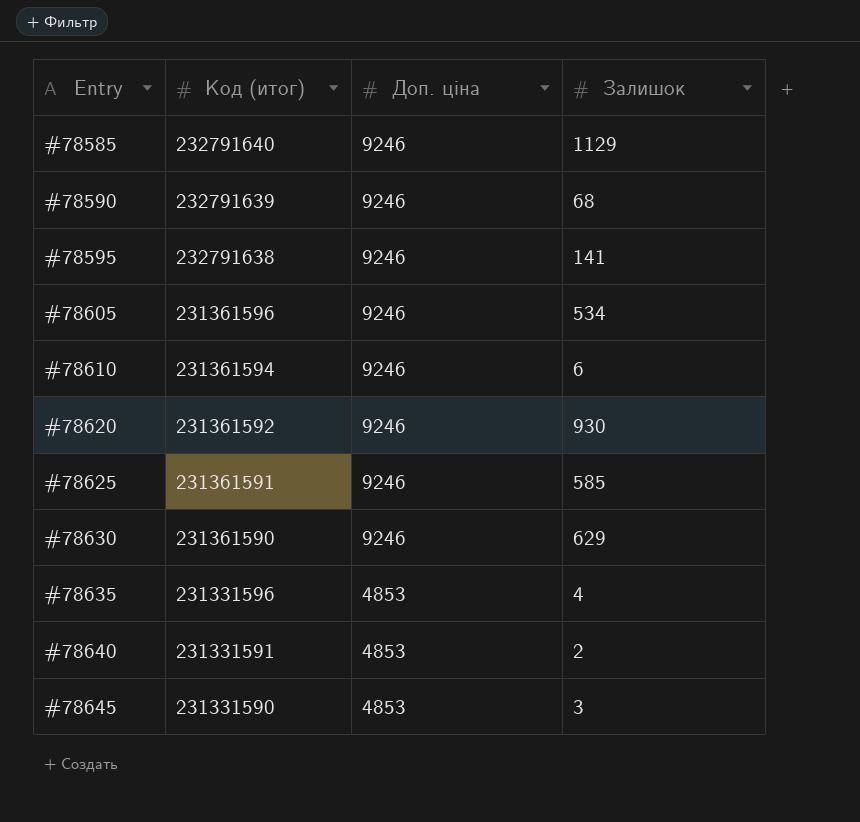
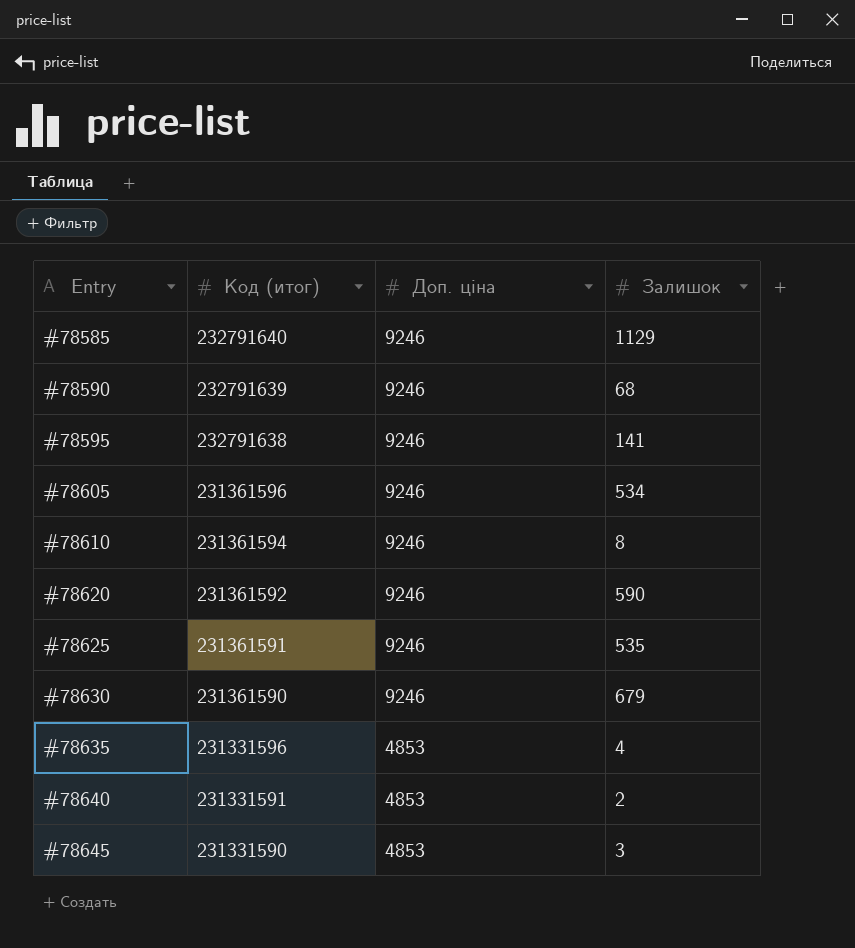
#78610 | Залишок: 6 -> 8
#78620 | Залишок: 930 -> 590
#78625 | Залишок: 585 -> 535
#78630 | Залишок: 629 -> 679

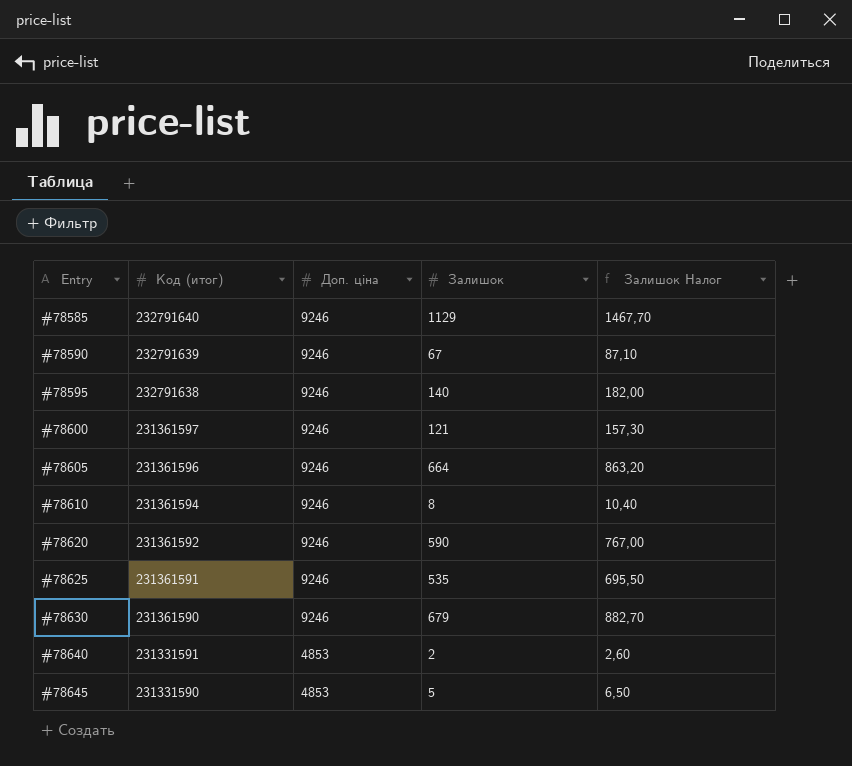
column Залишок Налог | formula: none -> [Залишок] * 1,3
row #78635: 231331596 | 4853 | 4 -> none
#78590 | Залишок: 68 -> 67
#78595 | Залишок: 141 -> 140
row #78600: none -> 231361597 | 9246 | 121 | 157,30
#78605 | Залишок: 534 -> 664
#78645 | Залишок: 3 -> 5

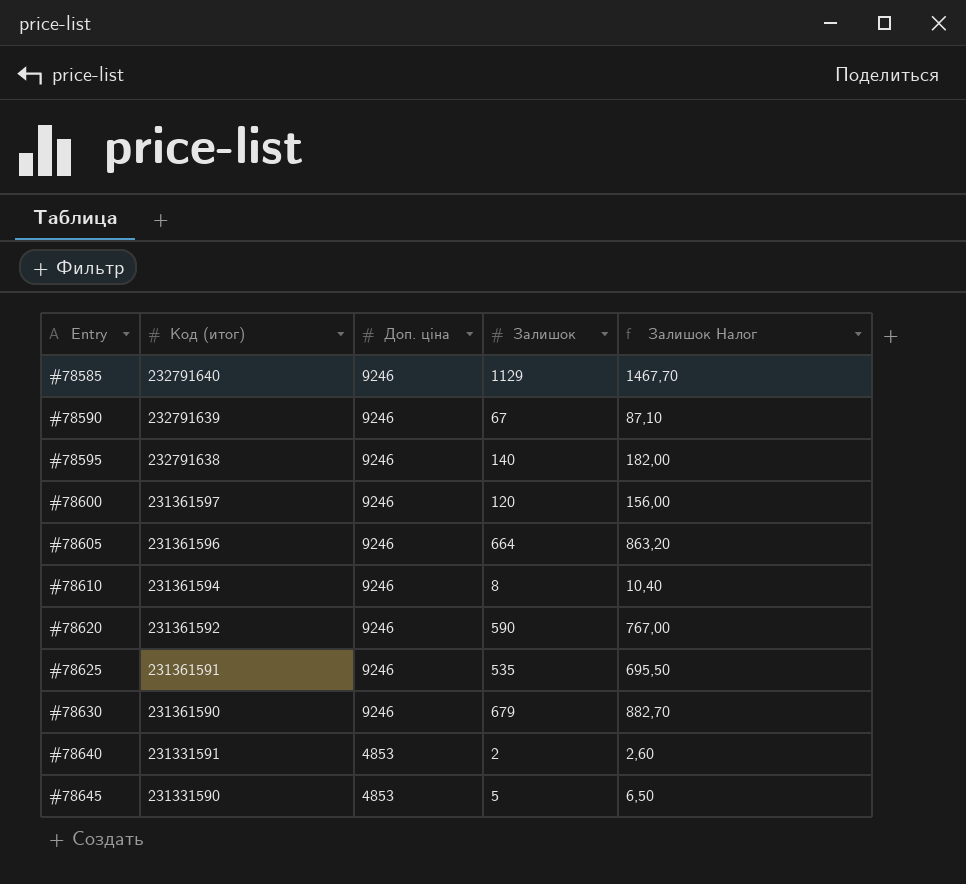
#78600 | Залишок: 121 -> 120
#78600 | Залишок Налог: 157,30 -> 156,00

